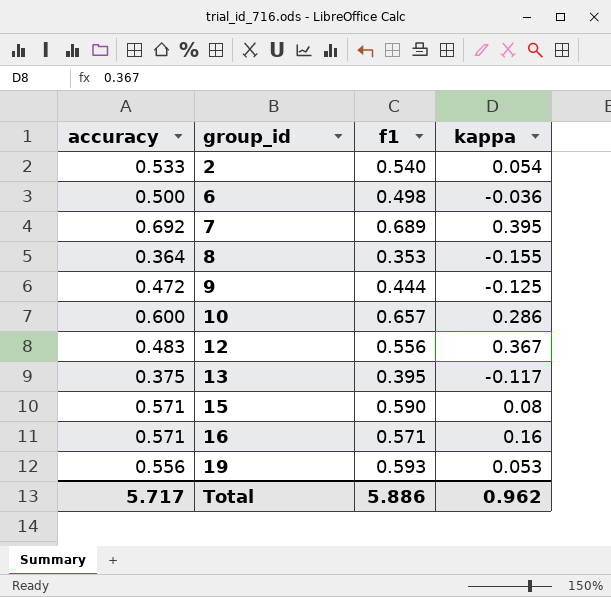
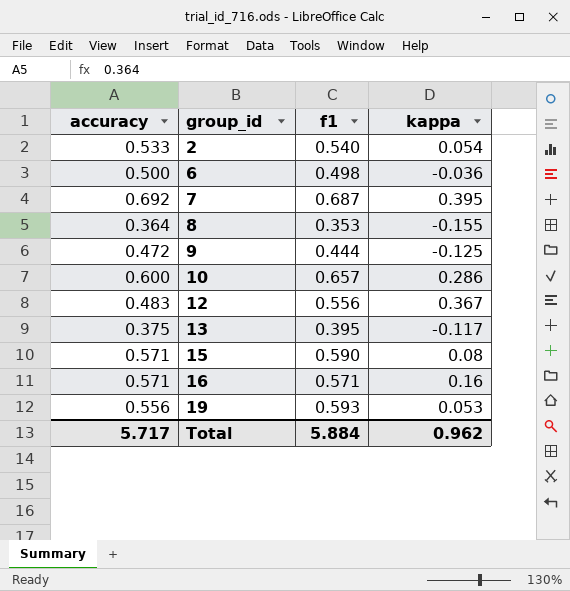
7 | f1: 0.689 -> 0.687
Total | f1: 5.886 -> 5.884

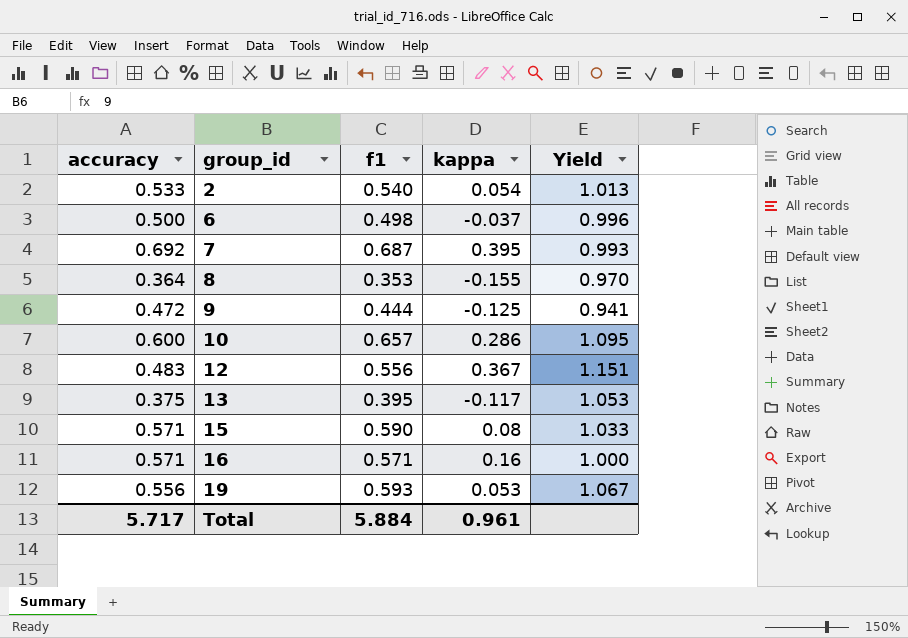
column Yield | formula: none -> [f1] / [accuracy]
6 | kappa: -0.036 -> -0.037
Total | kappa: 0.962 -> 0.961

